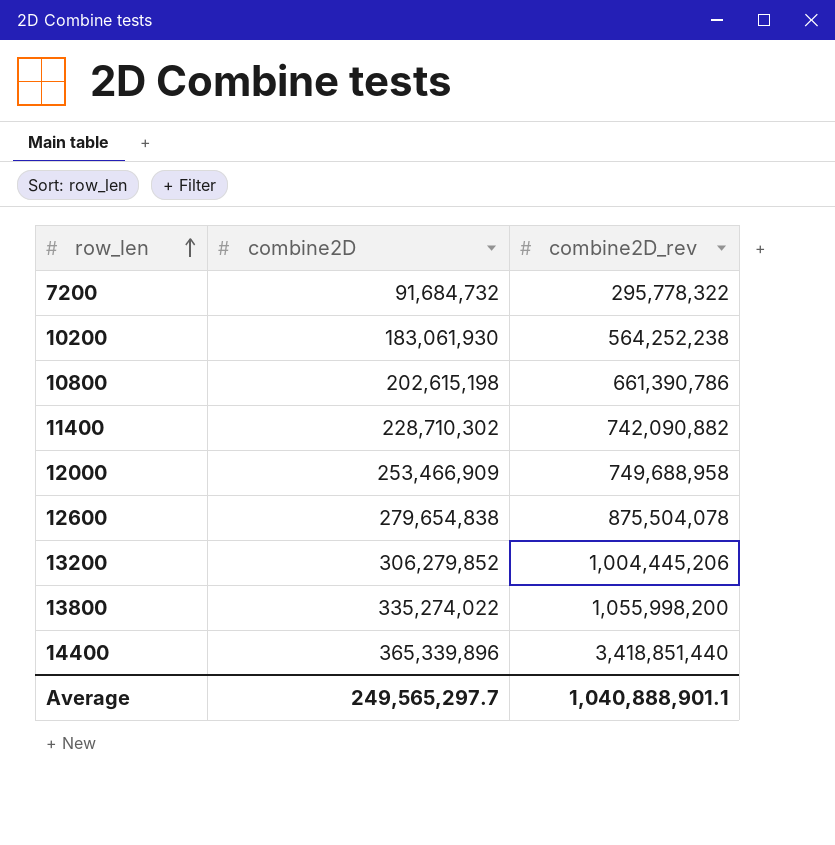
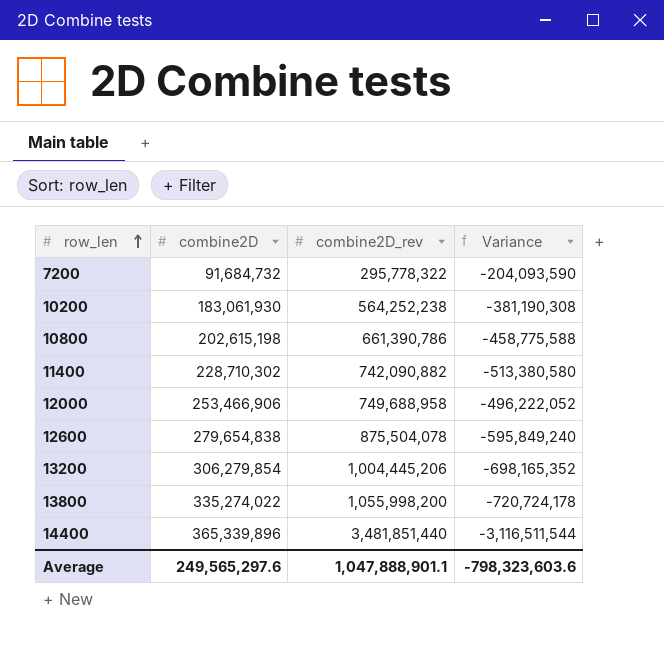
column Variance | formula: none -> [combine2D] - [combine2D_rev]
12000 | combine2D: 253,466,909 -> 253,466,906
13200 | combine2D: 306,279,852 -> 306,279,854
14400 | combine2D_rev: 3,418,851,440 -> 3,481,851,440
Average | combine2D: 249,565,297.7 -> 249,565,297.6
Average | combine2D_rev: 1,040,888,901.1 -> 1,047,888,901.1

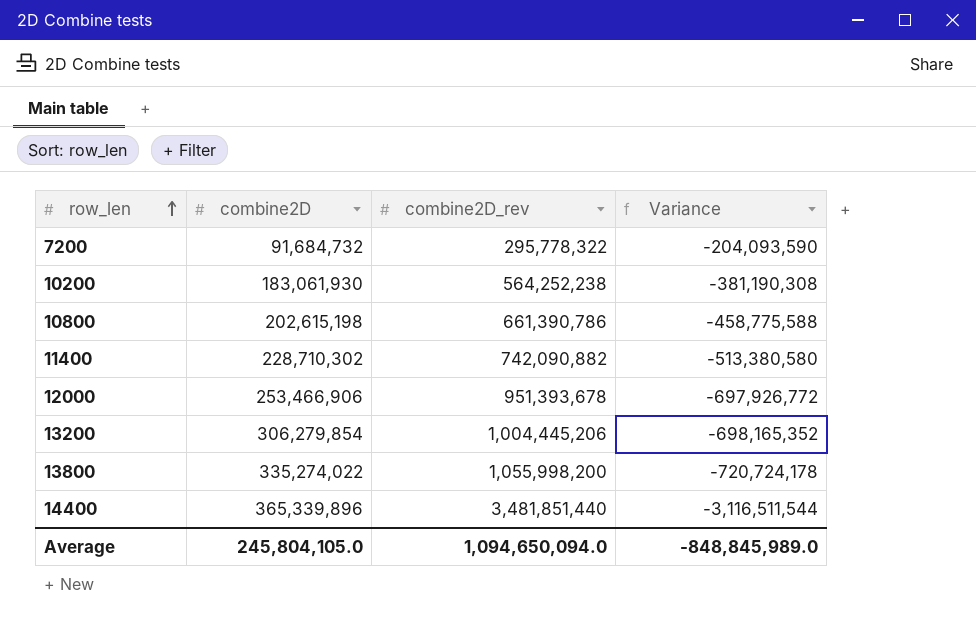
row 12600: 279,654,838 | 875,504,078 | -595,849,240 -> none
12000 | combine2D_rev: 749,688,958 -> 951,393,678
12000 | Variance: -496,222,052 -> -697,926,772
Average | combine2D: 249,565,297.6 -> 245,804,105.0
Average | combine2D_rev: 1,047,888,901.1 -> 1,094,650,094.0
Average | Variance: -798,323,603.6 -> -848,845,989.0

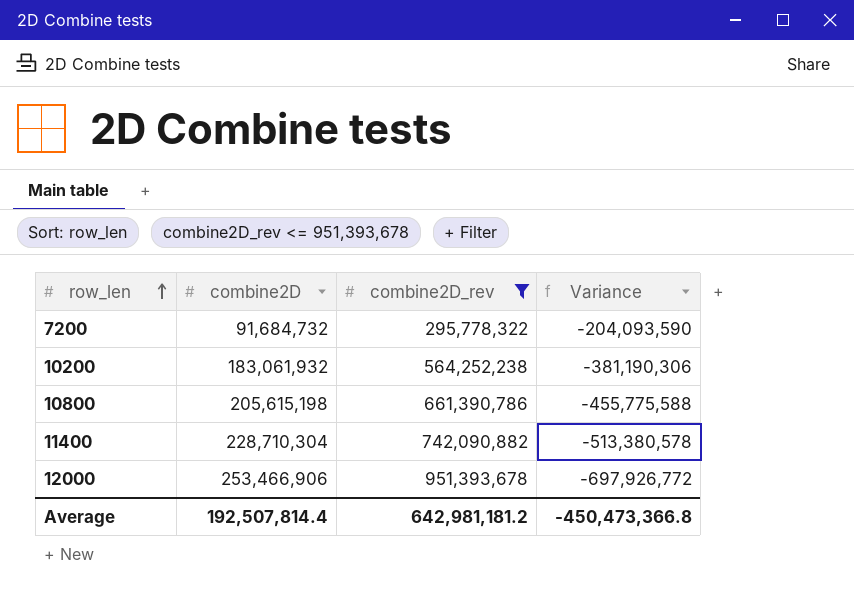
filter: none -> combine2D_rev <= 951,393,678
10200 | combine2D: 183,061,930 -> 183,061,932
10200 | Variance: -381,190,308 -> -381,190,306
10800 | combine2D: 202,615,198 -> 205,615,198
10800 | Variance: -458,775,588 -> -455,775,588
11400 | combine2D: 228,710,302 -> 228,710,304
11400 | Variance: -513,380,580 -> -513,380,578
Average | combine2D: 245,804,105.0 -> 192,507,814.4
Average | combine2D_rev: 1,094,650,094.0 -> 642,981,181.2
Average | Variance: -848,845,989.0 -> -450,473,366.8

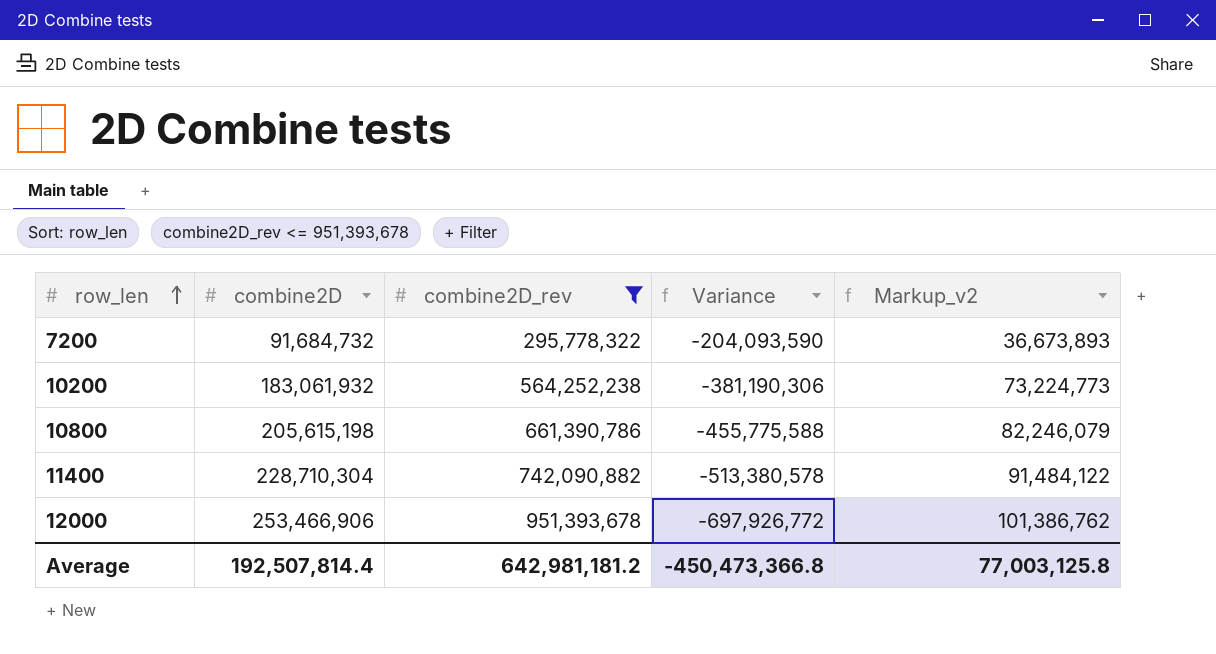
column Markup_v2 | formula: none -> [combine2D] * 0.4

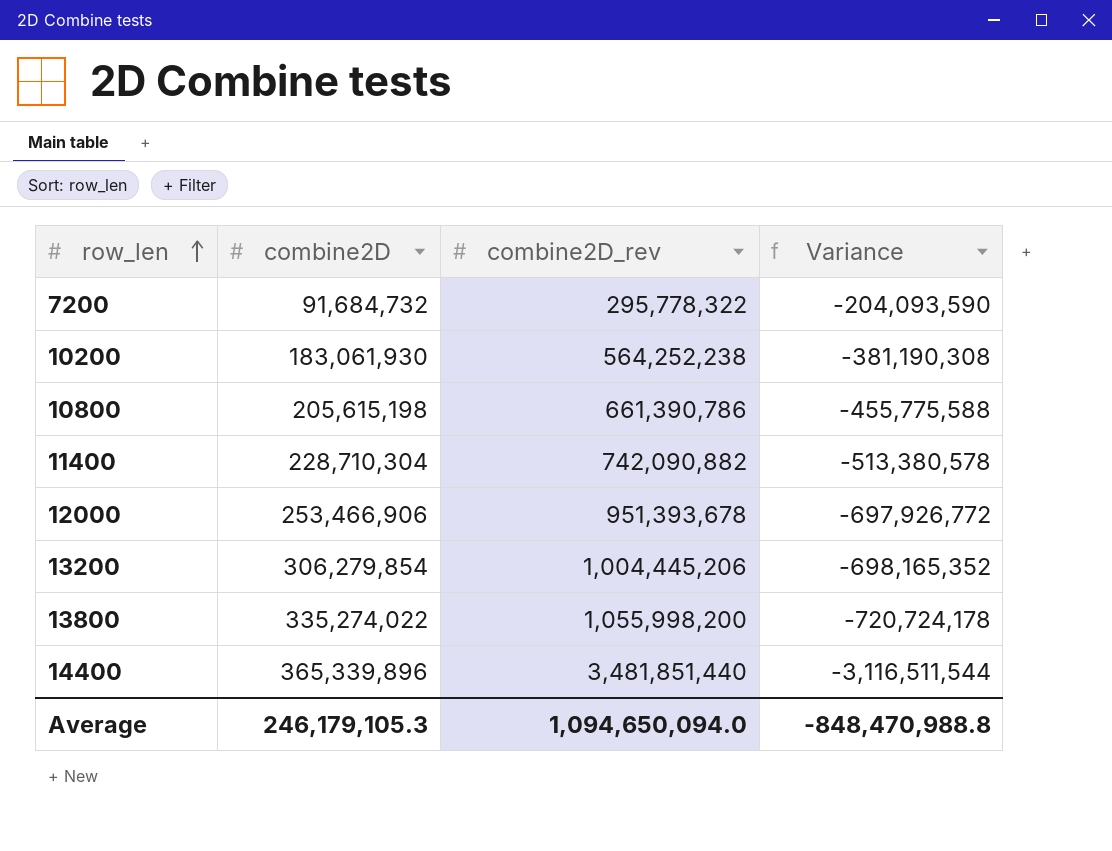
filter: combine2D_rev <= 951,393,678 -> none
column Markup_v2 | formula: [combine2D] * 0.4 -> none
10200 | combine2D: 183,061,932 -> 183,061,930
10200 | Variance: -381,190,306 -> -381,190,308
Average | combine2D: 192,507,814.4 -> 246,179,105.3
Average | combine2D_rev: 642,981,181.2 -> 1,094,650,094.0
Average | Variance: -450,473,366.8 -> -848,470,988.8

